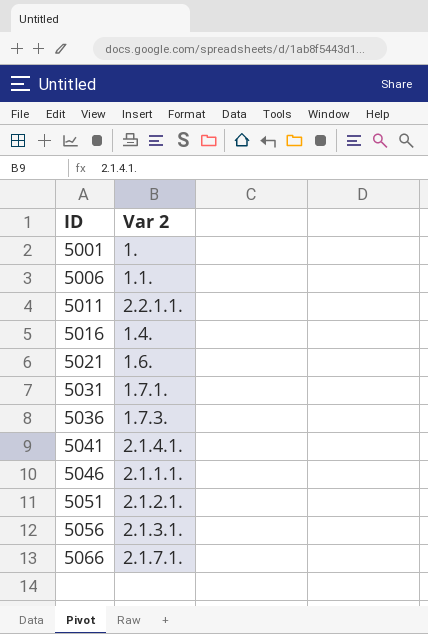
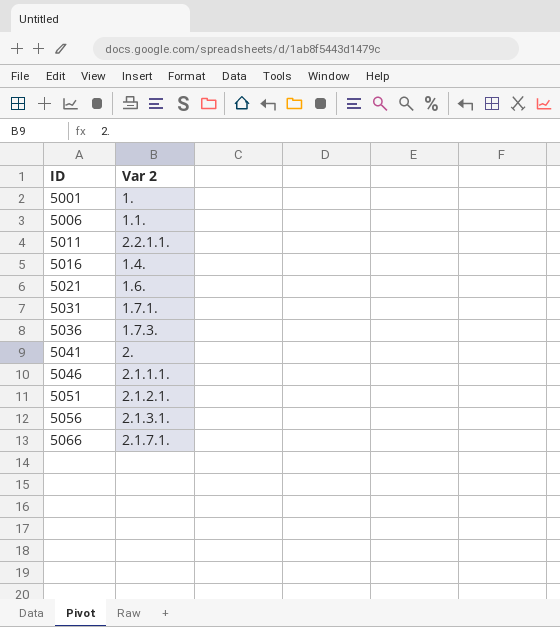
5041 | Var 2: 2.1.4.1. -> 2.

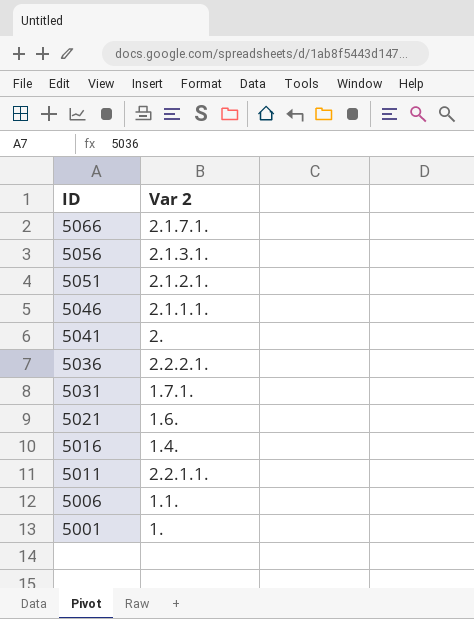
row order: ID ascending -> ID descending
5036 | Var 2: 1.7.3. -> 2.2.2.1.

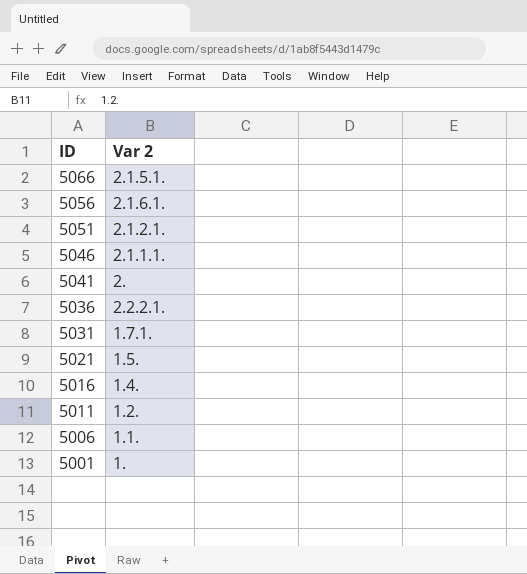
5066 | Var 2: 2.1.7.1. -> 2.1.5.1.
5056 | Var 2: 2.1.3.1. -> 2.1.6.1.
5021 | Var 2: 1.6. -> 1.5.
5011 | Var 2: 2.2.1.1. -> 1.2.

